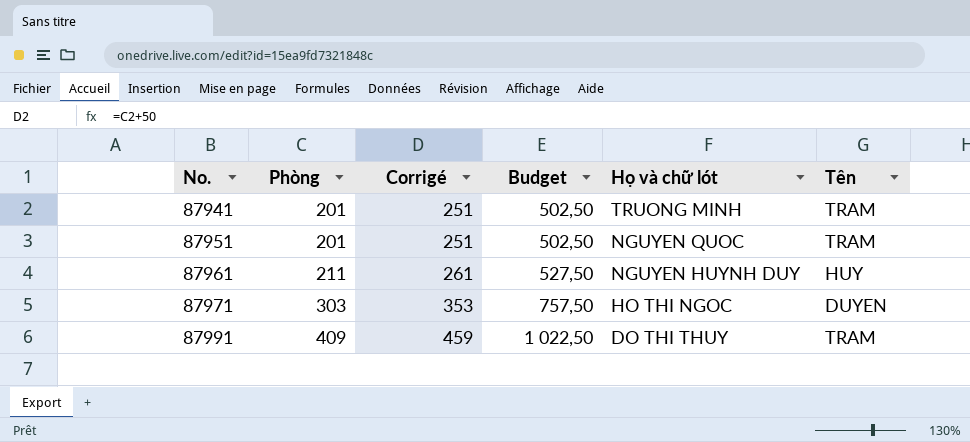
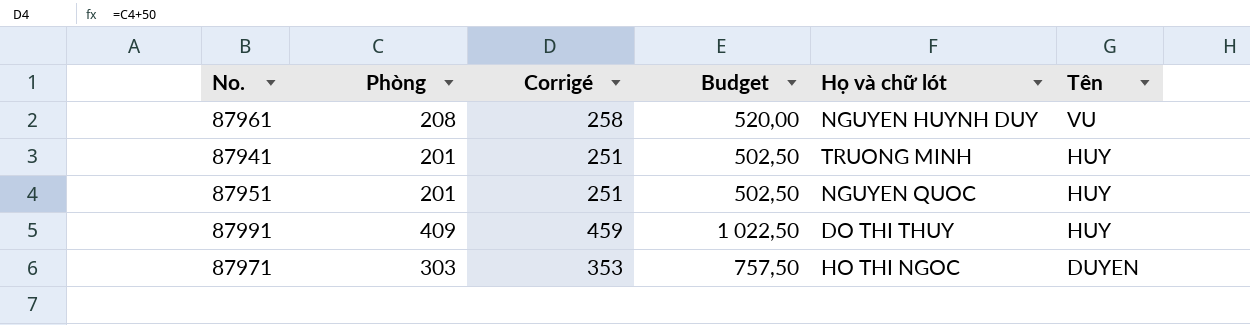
row order: No. ascending -> Tên descending
87961 | Phòng: 211 -> 208
87961 | Corrigé: 261 -> 258
87961 | Budget: 527,50 -> 520,00
87961 | Tên: HUY -> VU
87941 | Tên: TRAM -> HUY
87951 | Tên: TRAM -> HUY
87991 | Tên: TRAM -> HUY

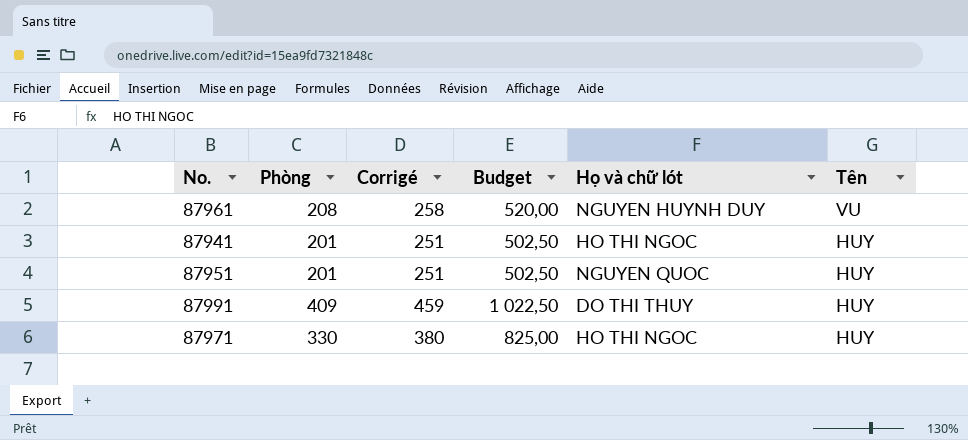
87941 | Họ và chữ lót: TRUONG MINH -> HO THI NGOC
87971 | Phòng: 303 -> 330
87971 | Corrigé: 353 -> 380
87971 | Budget: 757,50 -> 825,00
87971 | Tên: DUYEN -> HUY

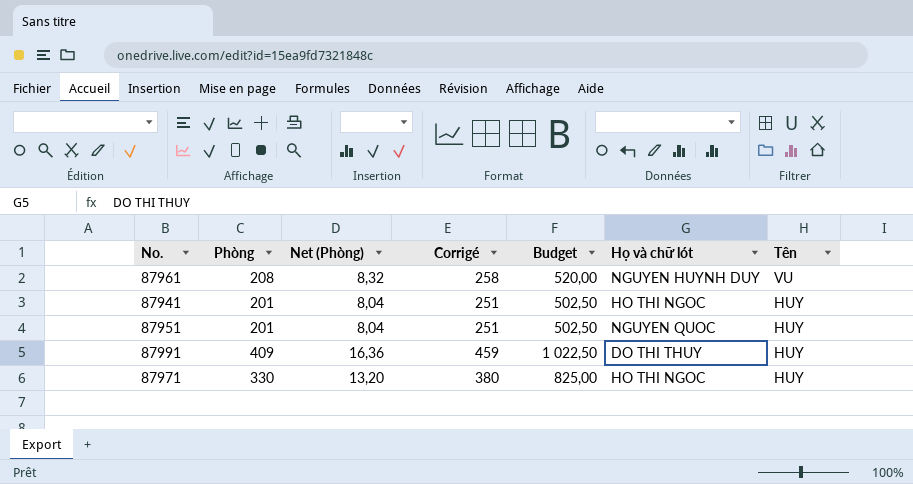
column Net (Phòng) | formula: none -> [Phòng] * 0,04

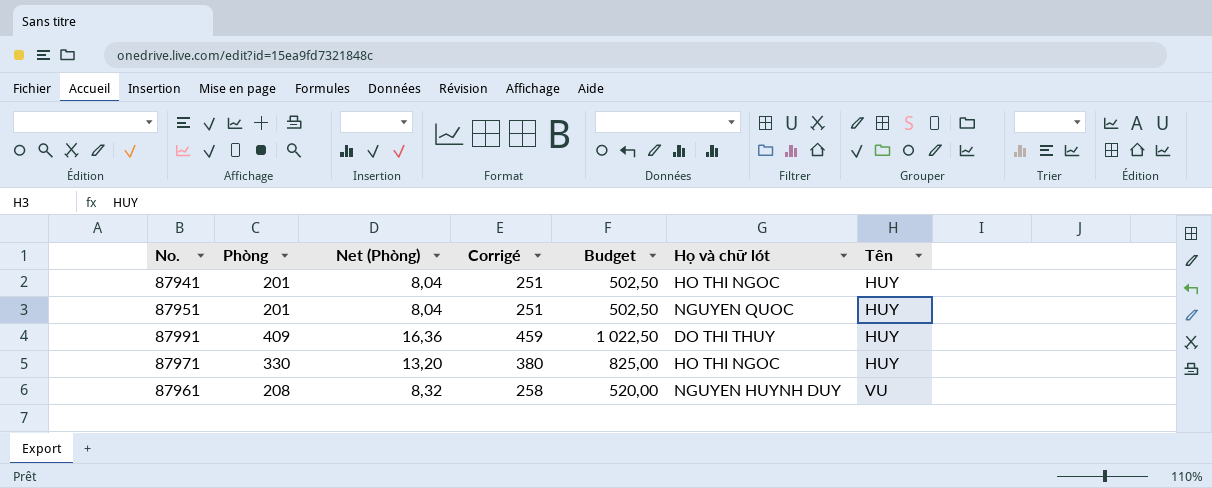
row order: Tên descending -> Tên ascending

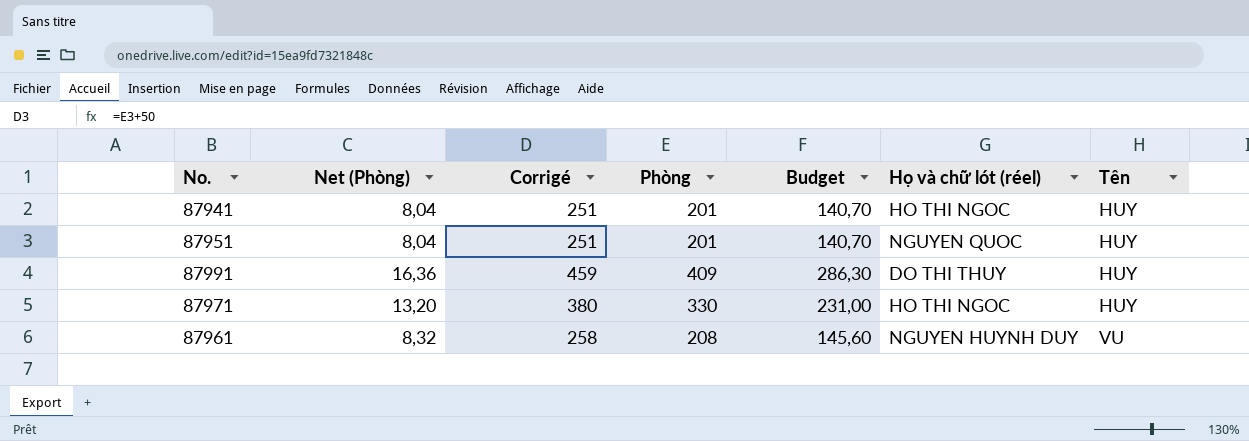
column Phòng | position: 2 -> 4
column Budget | formula: [Phòng] * 2,5 -> [Phòng] * 0,7
column name: Họ và chữ lót -> Họ và chữ lót (réel)

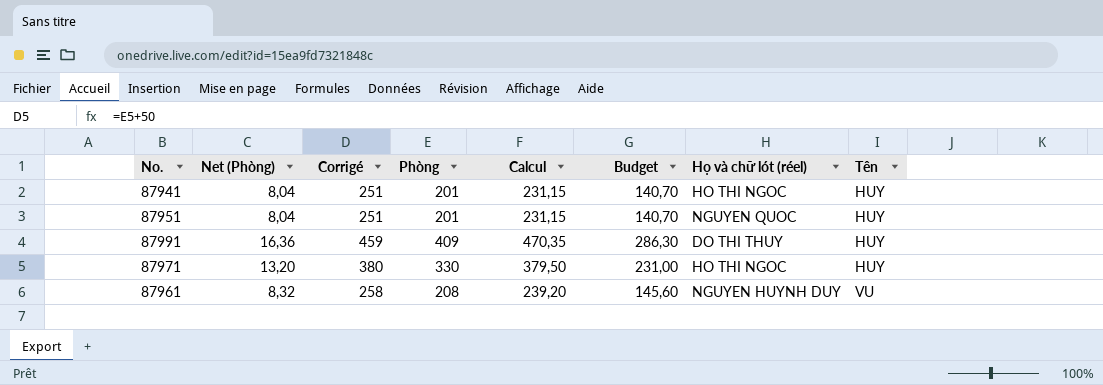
column Calcul | formula: none -> [Phòng] * 1,15

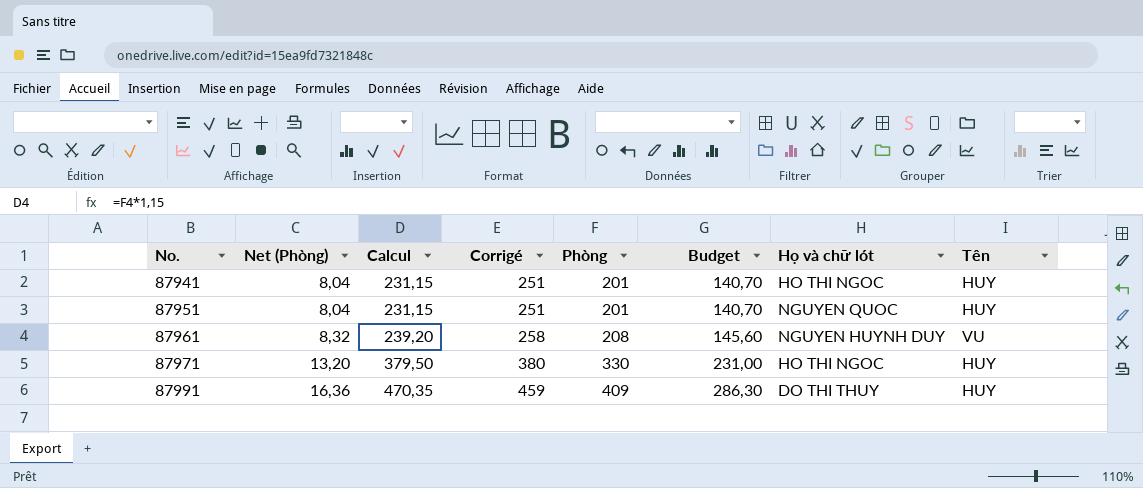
row order: Tên ascending -> No. ascending
column Calcul | position: 5 -> 3
column name: Họ và chữ lót (réel) -> Họ và chữ lót

